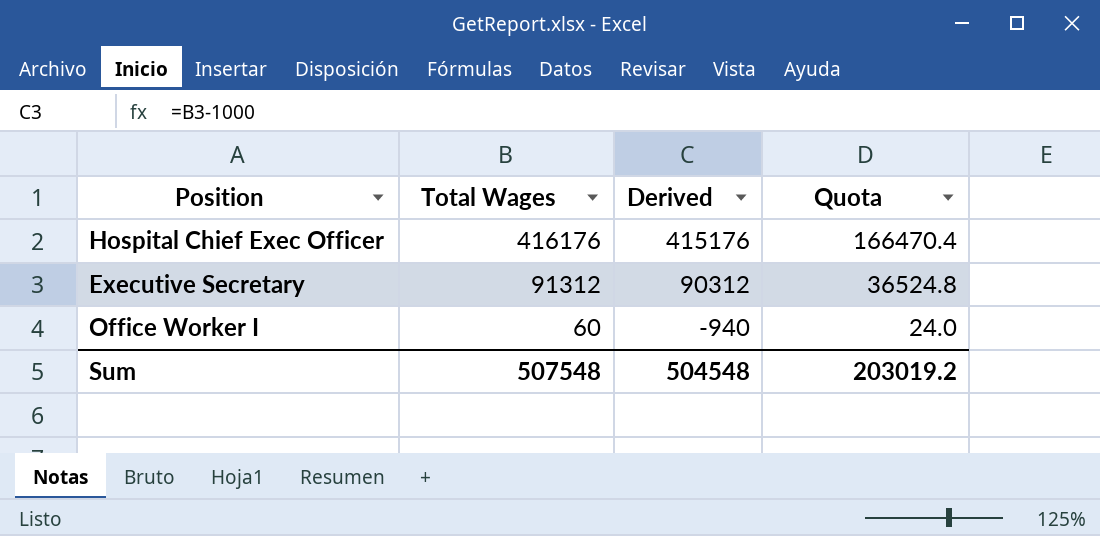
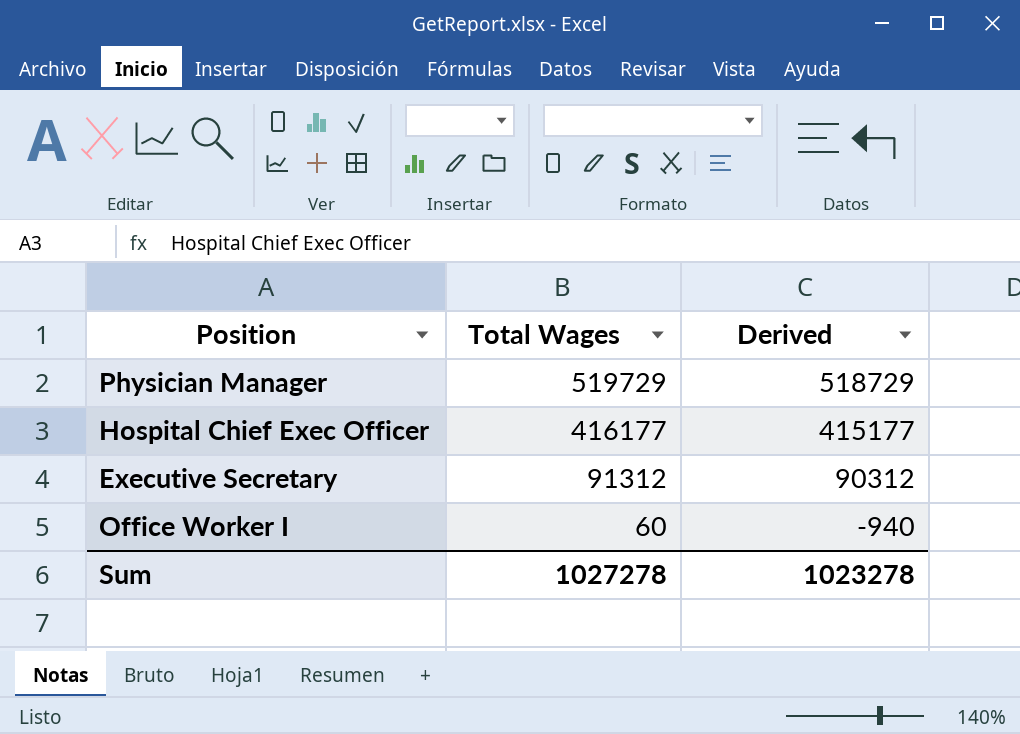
column Quota | formula: [Total Wages] * 0.4 -> none
row Physician Manager: none -> 519729 | 518729
Hospital Chief Exec Officer | Total Wages: 416176 -> 416177
Hospital Chief Exec Officer | Derived: 415176 -> 415177
Sum | Total Wages: 507548 -> 1027278
Sum | Derived: 504548 -> 1023278

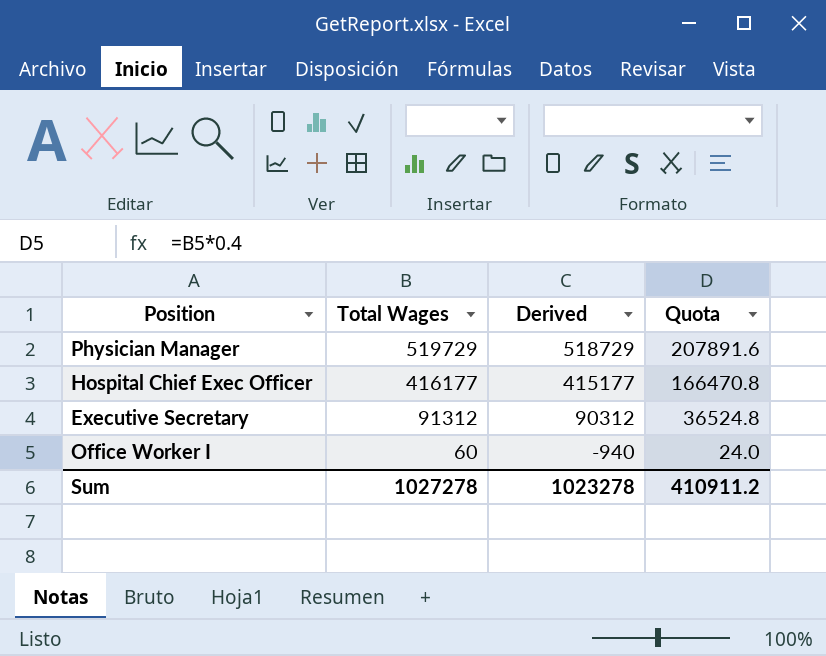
column Quota | formula: none -> [Total Wages] * 0.4

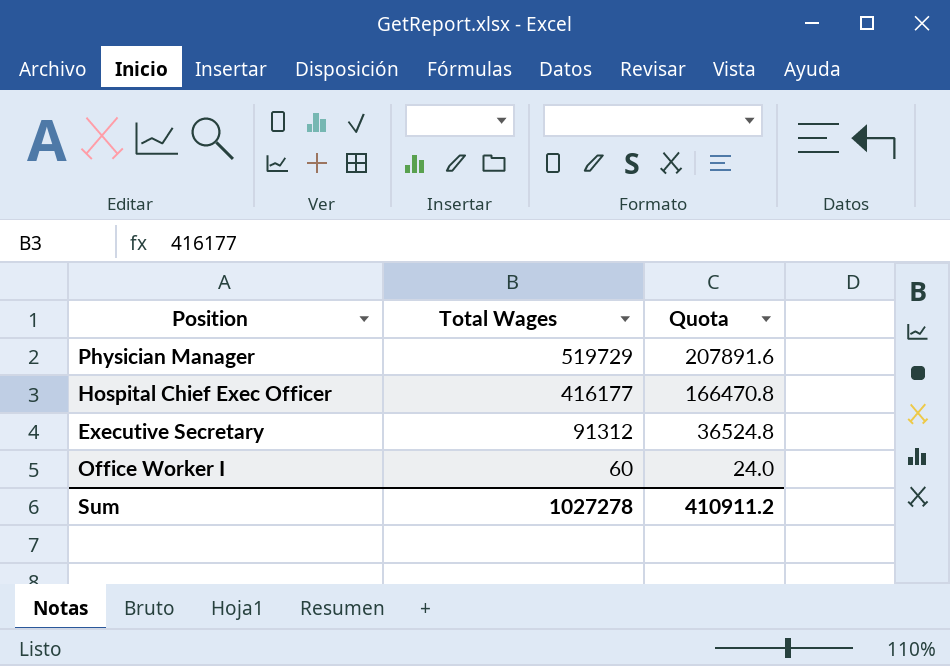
column Derived | formula: [Total Wages] - 1000 -> none

